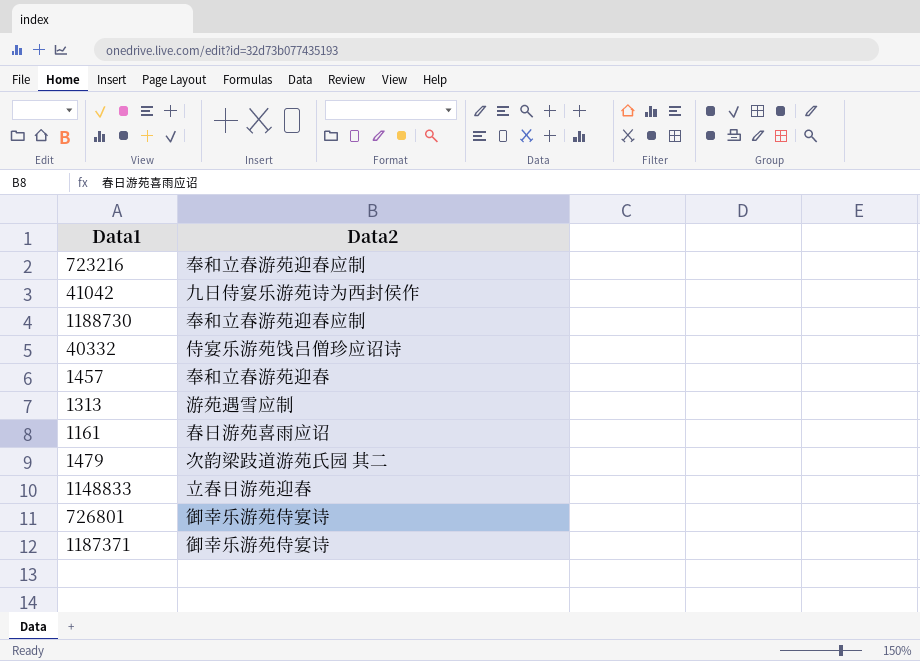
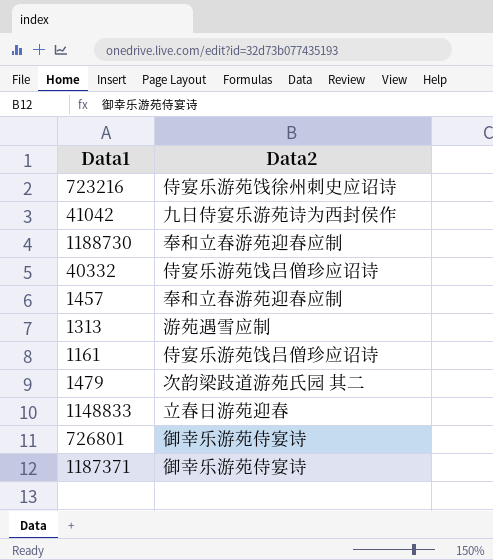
723216 | Data2: 奉和立春游苑迎春应制 -> 侍宴乐游苑饯徐州刺史应诏诗
1457 | Data2: 奉和立春游苑迎春 -> 奉和立春游苑迎春应制
1161 | Data2: 春日游苑喜雨应诏 -> 侍宴乐游苑饯吕僧珍应诏诗

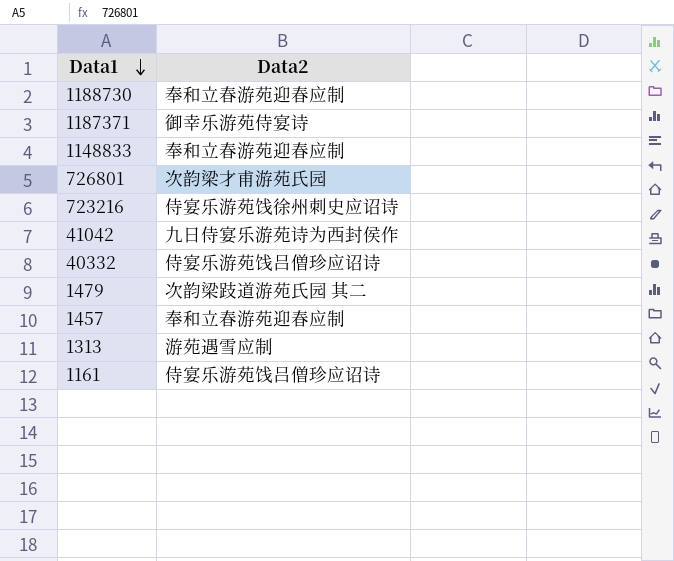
row order: none -> Data1 descending
1148833 | Data2: 立春日游苑迎春 -> 奉和立春游苑迎春应制
726801 | Data2: 御幸乐游苑侍宴诗 -> 次韵梁才甫游苑氏园

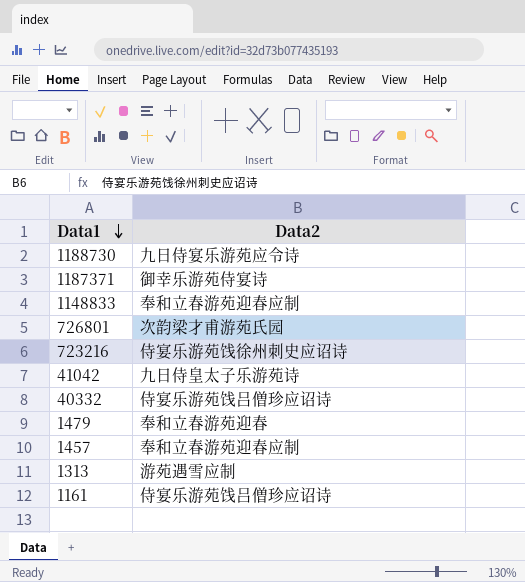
1188730 | Data2: 奉和立春游苑迎春应制 -> 九日侍宴乐游苑应令诗
41042 | Data2: 九日侍宴乐游苑诗为西封侯作 -> 九日侍皇太子乐游苑诗
1479 | Data2: 次韵梁跂道游苑氏园 其二 -> 奉和立春游苑迎春

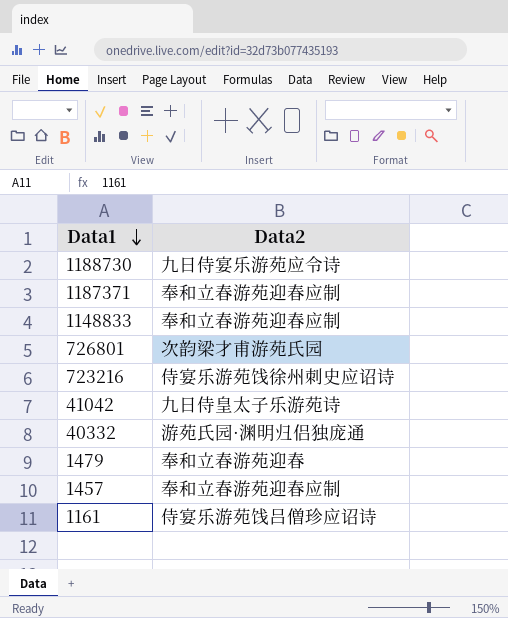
row 1313: 游苑遇雪应制 -> none
1187371 | Data2: 御幸乐游苑侍宴诗 -> 奉和立春游苑迎春应制
40332 | Data2: 侍宴乐游苑饯吕僧珍应诏诗 -> 游苑氏园·渊明归侣独庞通

